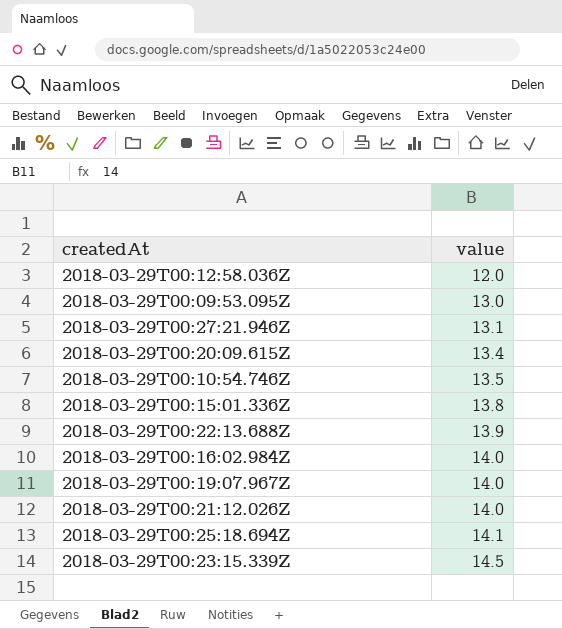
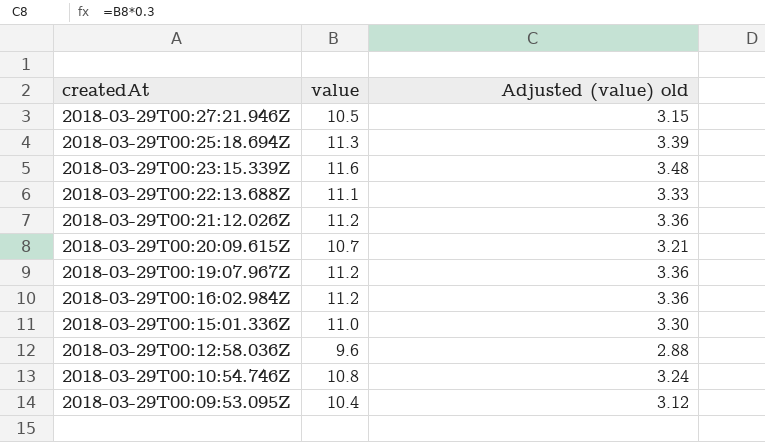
row order: value ascending -> createdAt descending
column Adjusted (value) old | formula: none -> [value] * 0.3
2018-03-29T00:27:21.946Z | value: 13.1 -> 10.5
2018-03-29T00:25:18.694Z | value: 14.1 -> 11.3
2018-03-29T00:23:15.339Z | value: 14.5 -> 11.6
2018-03-29T00:22:13.688Z | value: 13.9 -> 11.1
2018-03-29T00:21:12.026Z | value: 14.0 -> 11.2
2018-03-29T00:20:09.615Z | value: 13.4 -> 10.7
2018-03-29T00:19:07.967Z | value: 14.0 -> 11.2
2018-03-29T00:16:02.984Z | value: 14.0 -> 11.2
2018-03-29T00:15:01.336Z | value: 13.8 -> 11.0
2018-03-29T00:12:58.036Z | value: 12.0 -> 9.6
2018-03-29T00:10:54.746Z | value: 13.5 -> 10.8
2018-03-29T00:09:53.095Z | value: 13.0 -> 10.4

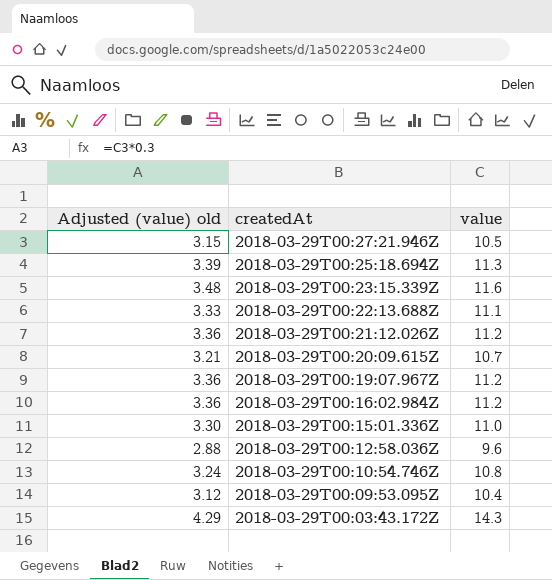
column Adjusted (value) old | position: 3 -> 1
row 2018-03-29T00:03:43.172Z: none -> 4.29 | 14.3

